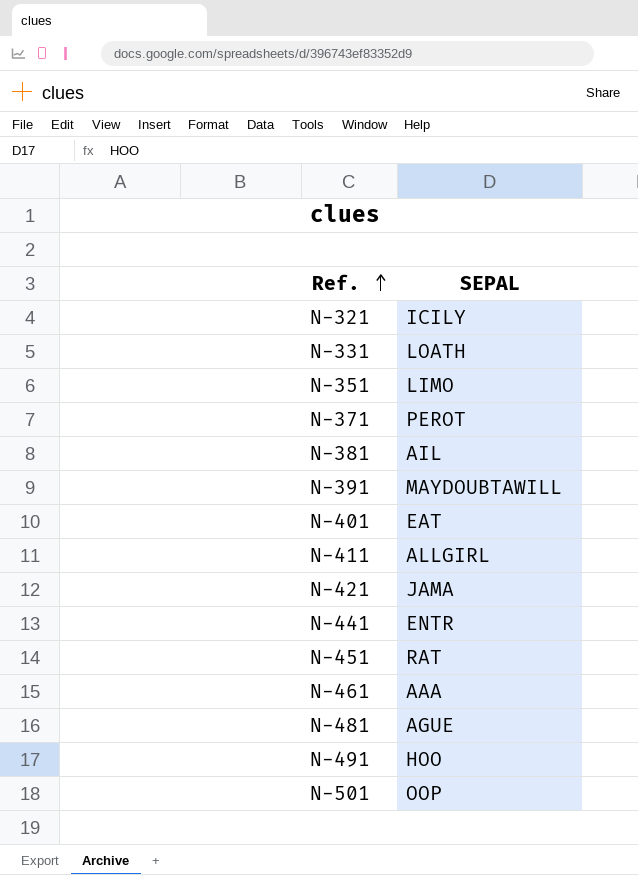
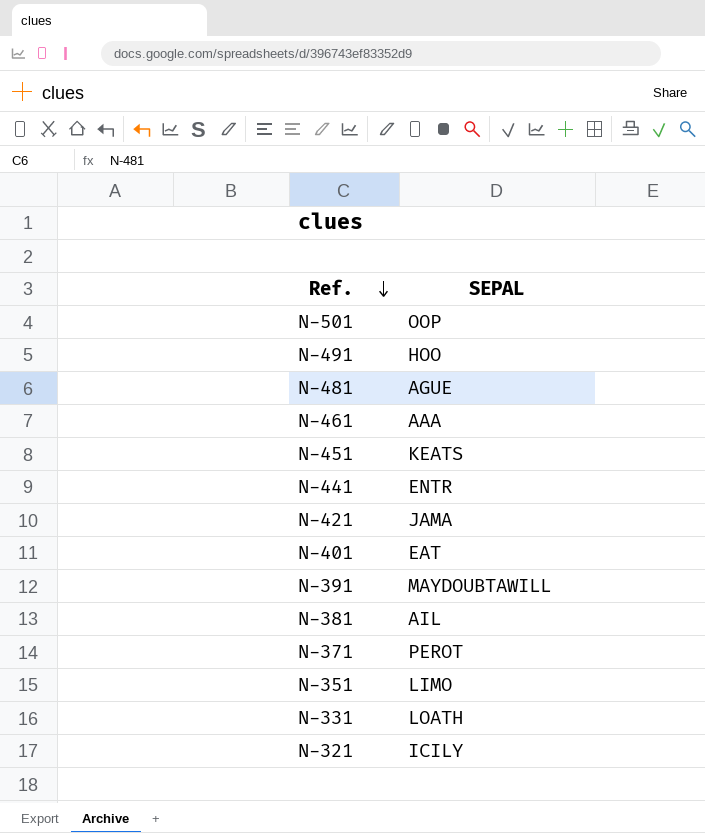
row order: Ref. ascending -> Ref. descending
row N-411: ALLGIRL -> none
N-451 | SEPAL: RAT -> KEATS

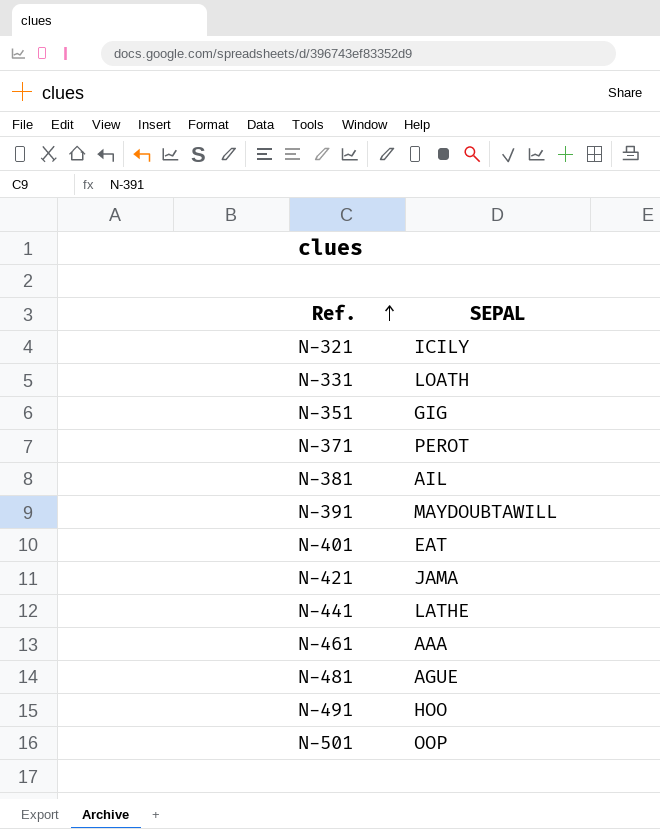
row order: Ref. descending -> Ref. ascending
row N-451: KEATS -> none
N-351 | SEPAL: LIMO -> GIG
N-441 | SEPAL: ENTR -> LATHE

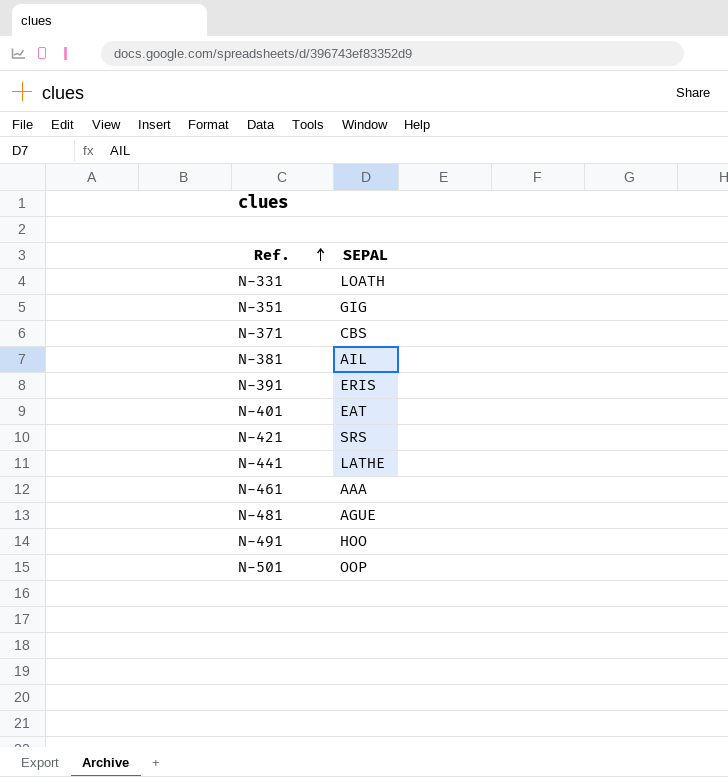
row N-321: ICILY -> none
N-371 | SEPAL: PEROT -> CBS
N-391 | SEPAL: MAYDOUBTAWILL -> ERIS
N-421 | SEPAL: JAMA -> SRS

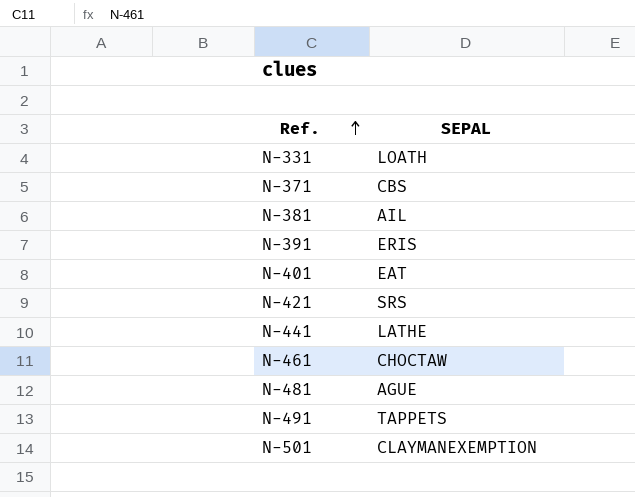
row N-351: GIG -> none
N-461 | SEPAL: AAA -> CHOCTAW
N-491 | SEPAL: HOO -> TAPPETS
N-501 | SEPAL: OOP -> CLAYMANEXEMPTION

